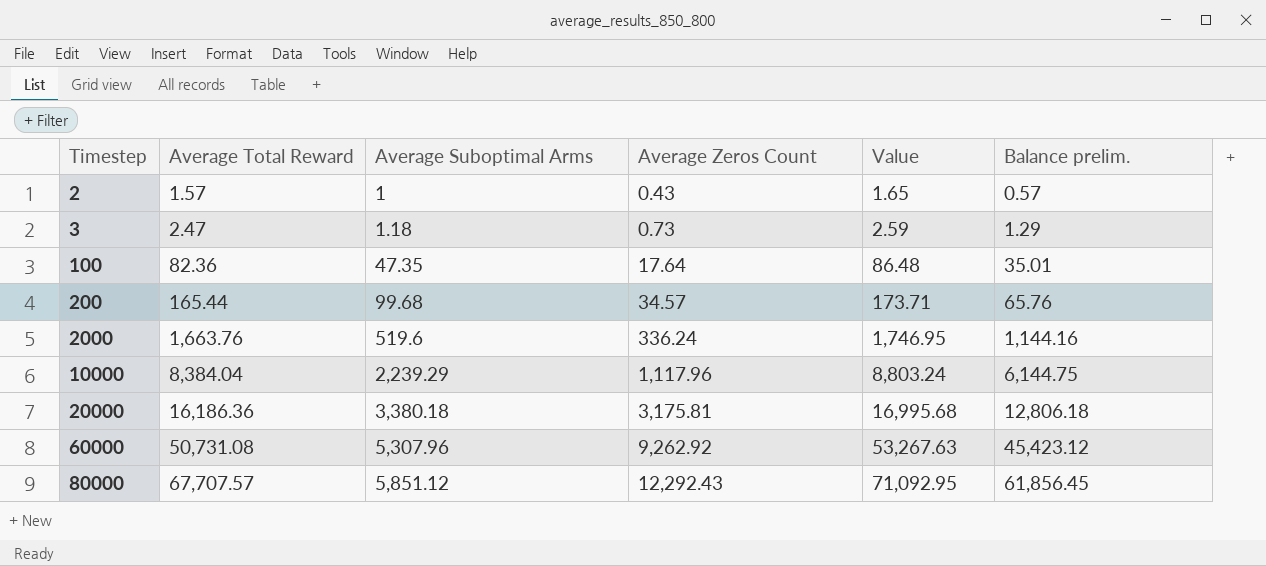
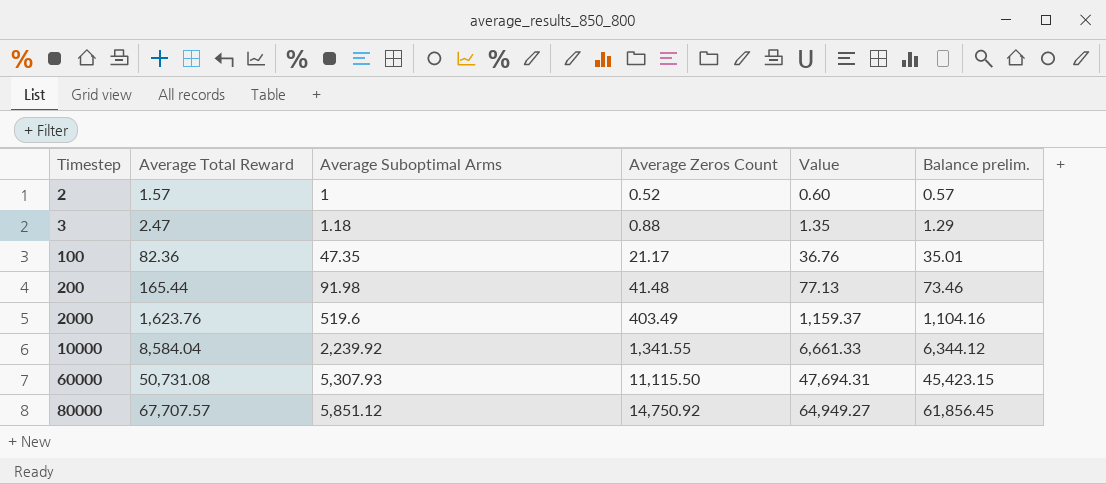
column Value | formula: [Average Total Reward] * 1.05 -> [Balance prelim.] * 1.05
row 20000: 16,186.36 | 3,380.18 | 3,175.81 | 16,995.68 | 12,806.18 -> none
2 | Average Zeros Count: 0.43 -> 0.52
3 | Average Zeros Count: 0.73 -> 0.88
100 | Average Zeros Count: 17.64 -> 21.17
200 | Average Suboptimal Arms: 99.68 -> 91.98
200 | Average Zeros Count: 34.57 -> 41.48
200 | Balance prelim.: 65.76 -> 73.46
2000 | Average Total Reward: 1,663.76 -> 1,623.76
2000 | Average Zeros Count: 336.24 -> 403.49
2000 | Balance prelim.: 1,144.16 -> 1,104.16
10000 | Average Total Reward: 8,384.04 -> 8,584.04
10000 | Average Suboptimal Arms: 2,239.29 -> 2,239.92
10000 | Average Zeros Count: 1,117.96 -> 1,341.55
10000 | Balance prelim.: 6,144.75 -> 6,344.12
60000 | Average Suboptimal Arms: 5,307.96 -> 5,307.93
60000 | Average Zeros Count: 9,262.92 -> 11,115.50
60000 | Balance prelim.: 45,423.12 -> 45,423.15
80000 | Average Zeros Count: 12,292.43 -> 14,750.92

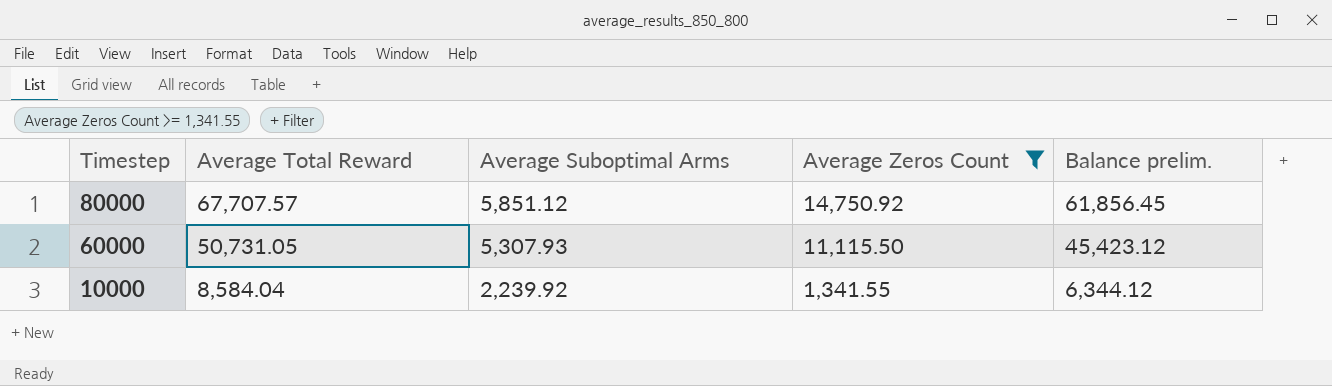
filter: none -> Average Zeros Count >= 1,341.55
row order: Timestep ascending -> Timestep descending
column Value | formula: [Balance prelim.] * 1.05 -> none
60000 | Average Total Reward: 50,731.08 -> 50,731.05
60000 | Balance prelim.: 45,423.15 -> 45,423.12

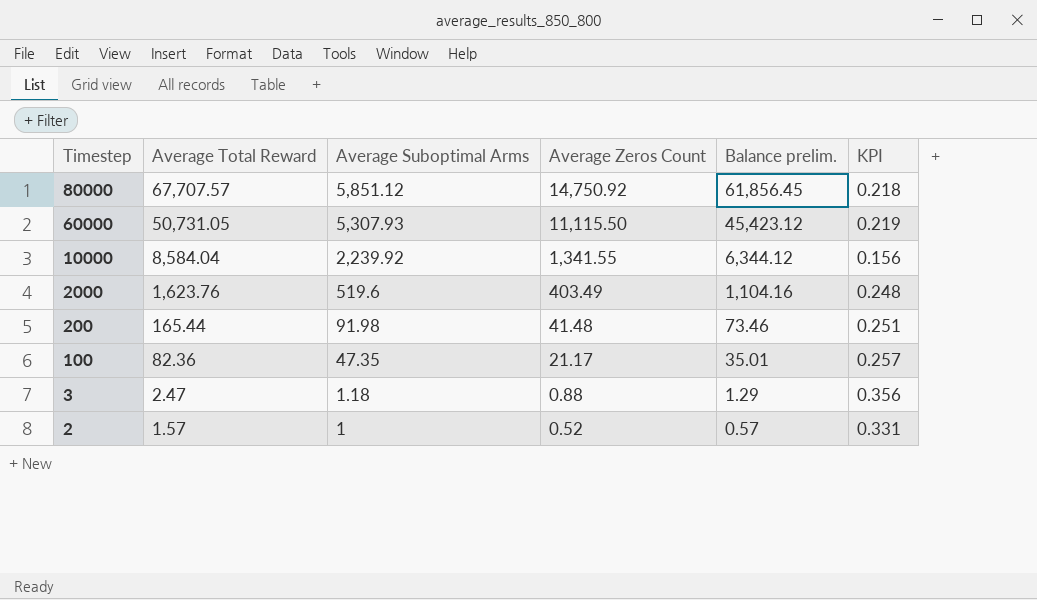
filter: Average Zeros Count >= 1,341.55 -> none
column KPI | formula: none -> [Average Zeros Count] / [Average Total Reward]

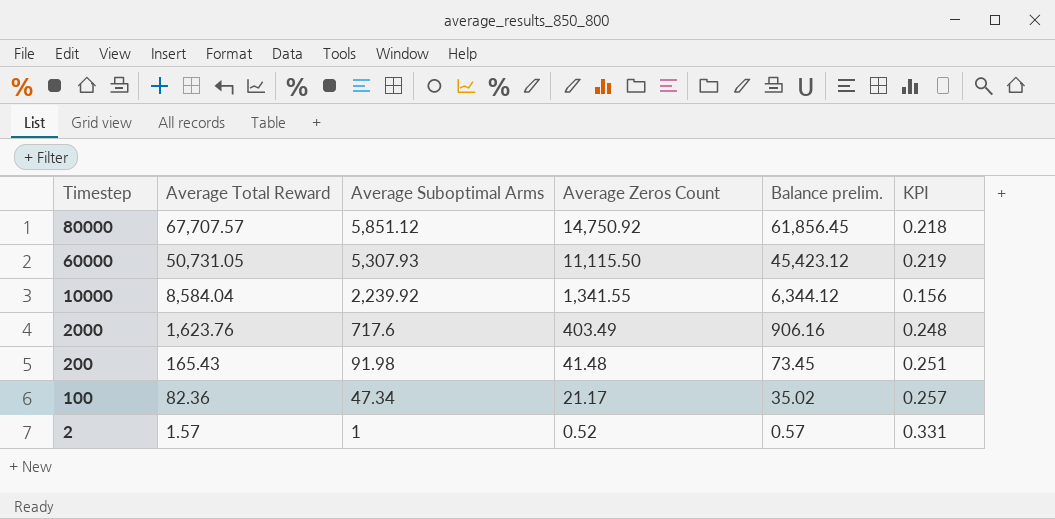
row 3: 2.47 | 1.18 | 0.88 | 1.29 | 0.356 -> none
2000 | Average Suboptimal Arms: 519.6 -> 717.6
2000 | Balance prelim.: 1,104.16 -> 906.16
200 | Average Total Reward: 165.44 -> 165.43
200 | Balance prelim.: 73.46 -> 73.45
100 | Average Suboptimal Arms: 47.35 -> 47.34
100 | Balance prelim.: 35.01 -> 35.02

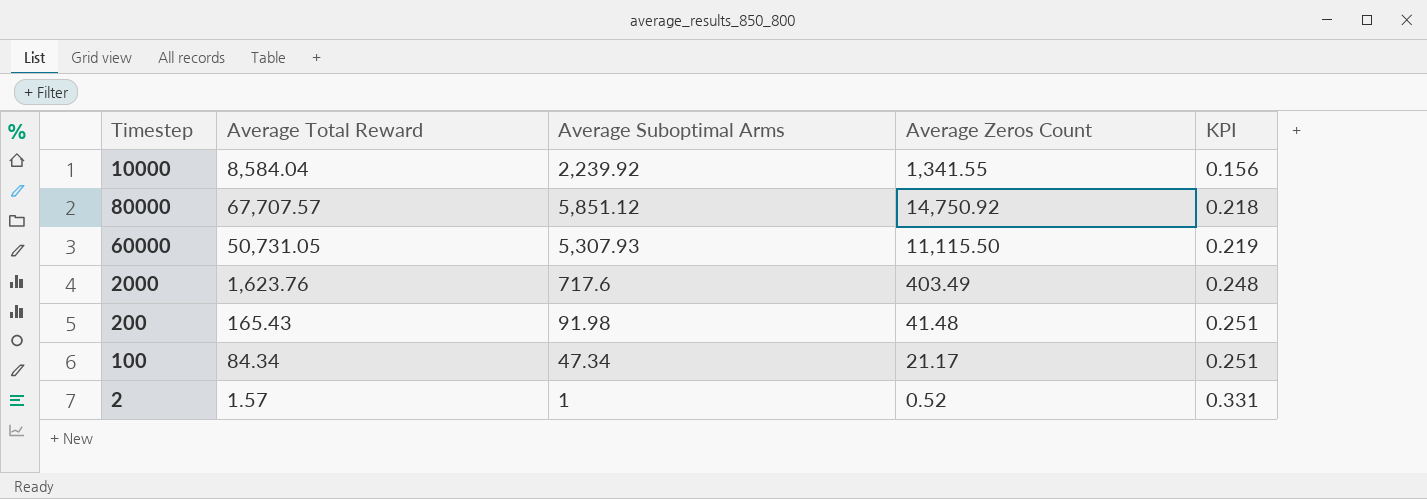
row order: Timestep descending -> KPI ascending
column Balance prelim. | formula: [Average Total Reward] - [Average Suboptimal Arms] -> none
100 | Average Total Reward: 82.36 -> 84.34
100 | KPI: 0.257 -> 0.251

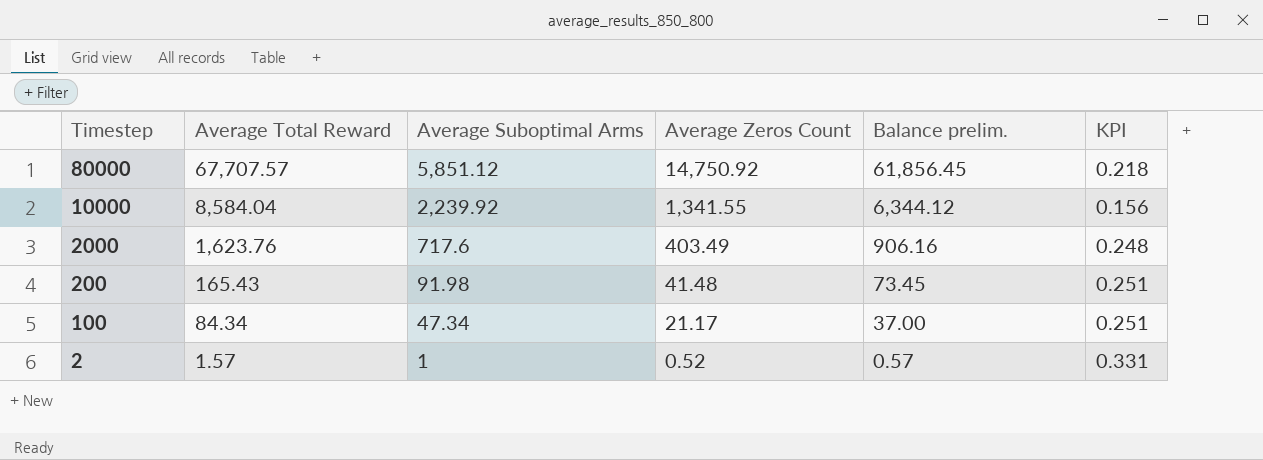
row order: KPI ascending -> Timestep descending
column Balance prelim. | formula: none -> [Average Total Reward] - [Average Suboptimal Arms]
row 60000: 50,731.05 | 5,307.93 | 11,115.50 | 0.219 -> none

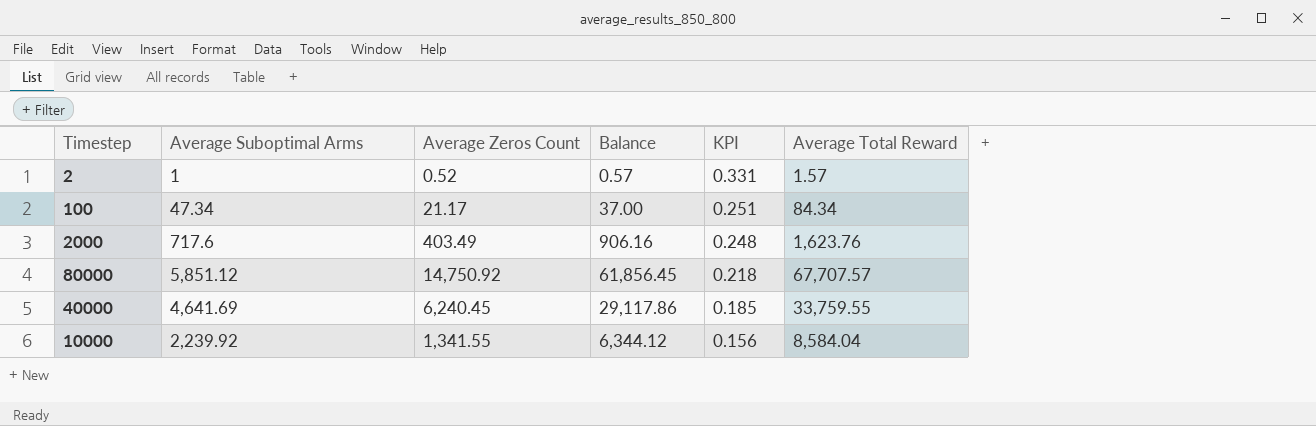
row order: Timestep descending -> KPI descending
column name: Balance prelim. -> Balance
column Average Total Reward | position: 2 -> 6
row 200: 165.43 | 91.98 | 41.48 | 73.45 | 0.251 -> none
row 40000: none -> 4,641.69 | 6,240.45 | 29,117.86 | 0.185 | 33,759.55

